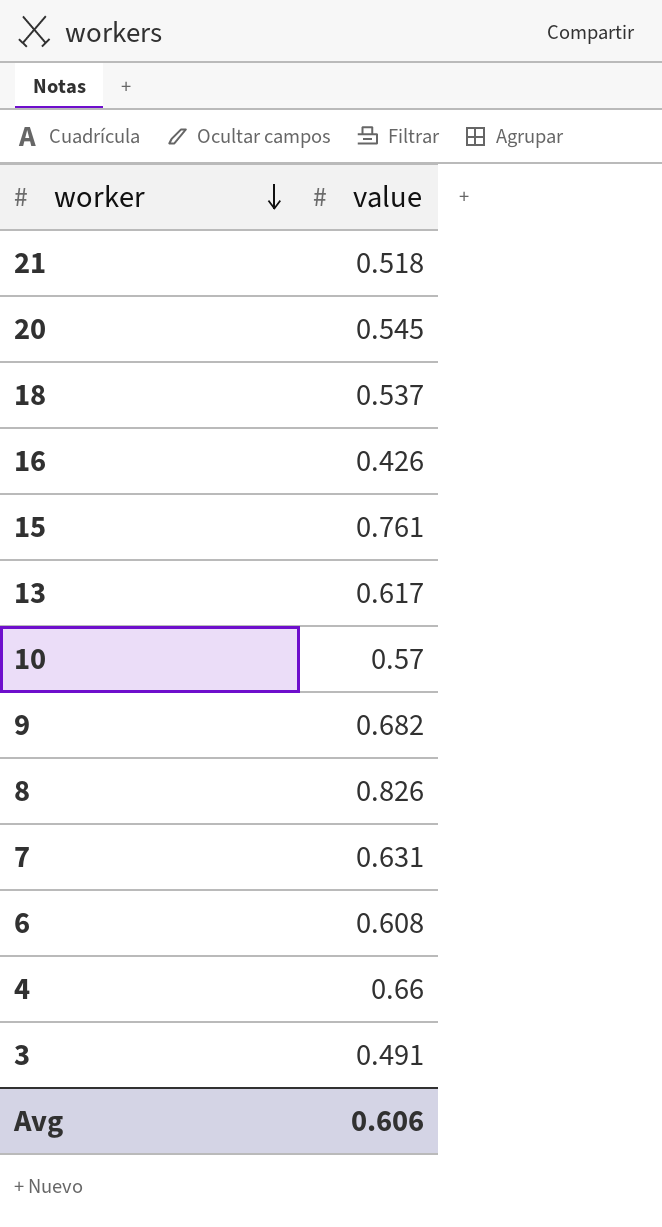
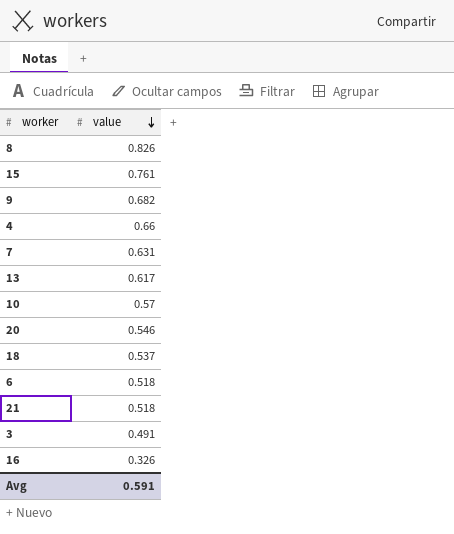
row order: worker descending -> value descending
20 | value: 0.545 -> 0.546
6 | value: 0.608 -> 0.518
16 | value: 0.426 -> 0.326
Avg | value: 0.606 -> 0.591

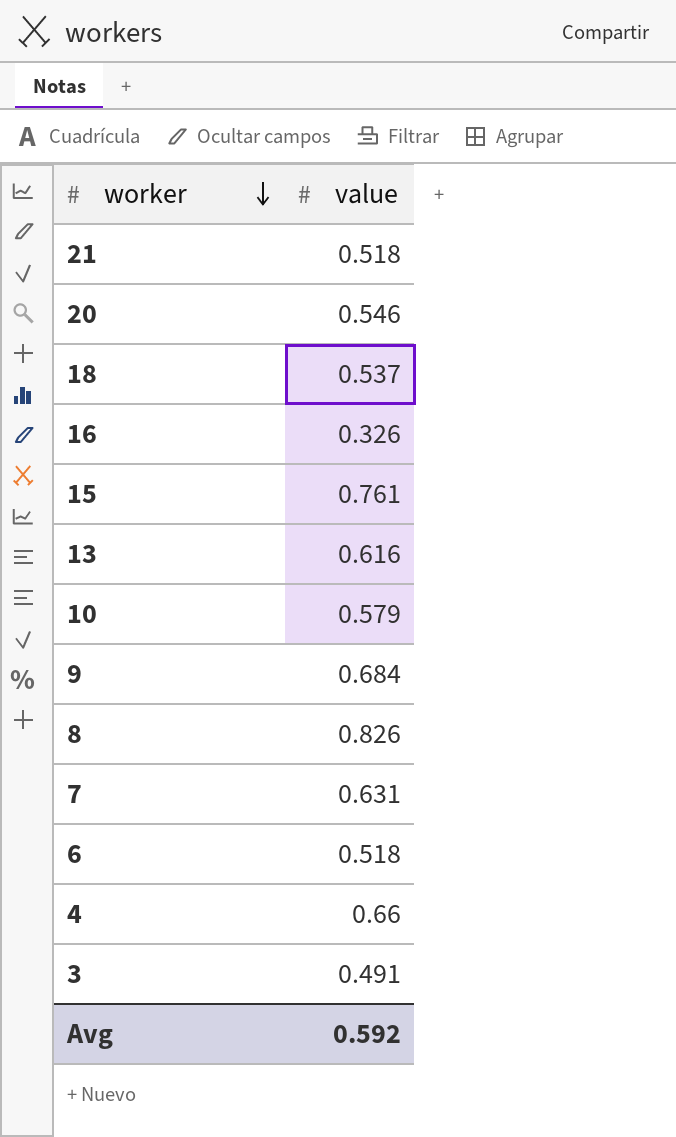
row order: value descending -> worker descending
13 | value: 0.617 -> 0.616
10 | value: 0.57 -> 0.579
9 | value: 0.682 -> 0.684
Avg | value: 0.591 -> 0.592

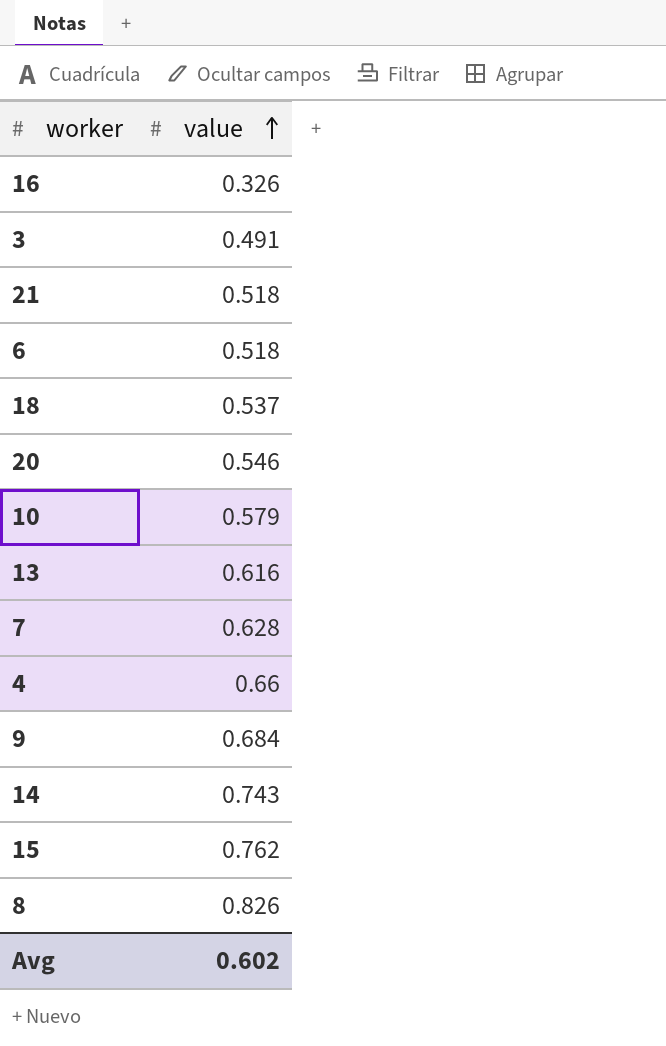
row order: worker descending -> value ascending
7 | value: 0.631 -> 0.628
row 14: none -> 0.743
15 | value: 0.761 -> 0.762
Avg | value: 0.592 -> 0.602

